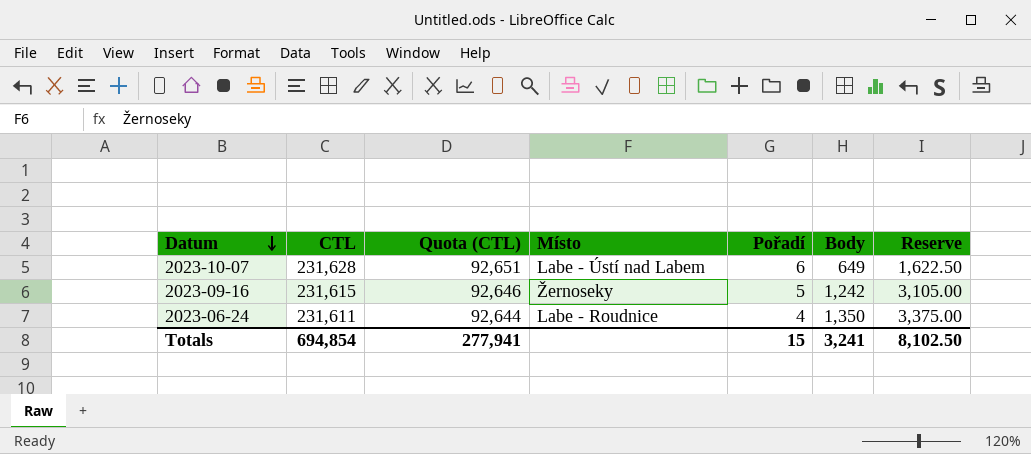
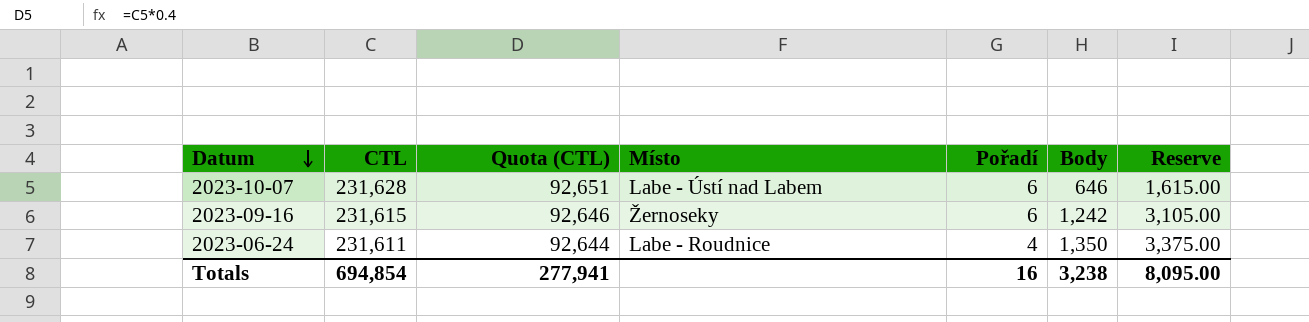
2023-10-07 | Body: 649 -> 646
2023-10-07 | Reserve: 1,622.50 -> 1,615.00
2023-09-16 | Pořadí: 5 -> 6
Totals | Pořadí: 15 -> 16
Totals | Body: 3,241 -> 3,238
Totals | Reserve: 8,102.50 -> 8,095.00

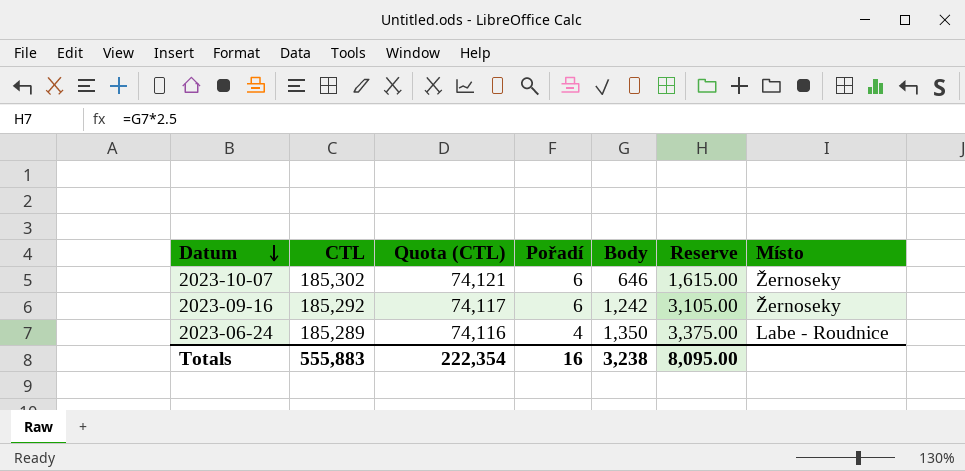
column Místo | position: 4 -> 7
2023-10-07 | CTL: 231,628 -> 185,302
2023-10-07 | Quota (CTL): 92,651 -> 74,121
2023-10-07 | Místo: Labe - Ústí nad Labem -> Žernoseky
2023-09-16 | CTL: 231,615 -> 185,292
2023-09-16 | Quota (CTL): 92,646 -> 74,117
2023-06-24 | CTL: 231,611 -> 185,289
2023-06-24 | Quota (CTL): 92,644 -> 74,116
Totals | CTL: 694,854 -> 555,883
Totals | Quota (CTL): 277,941 -> 222,354

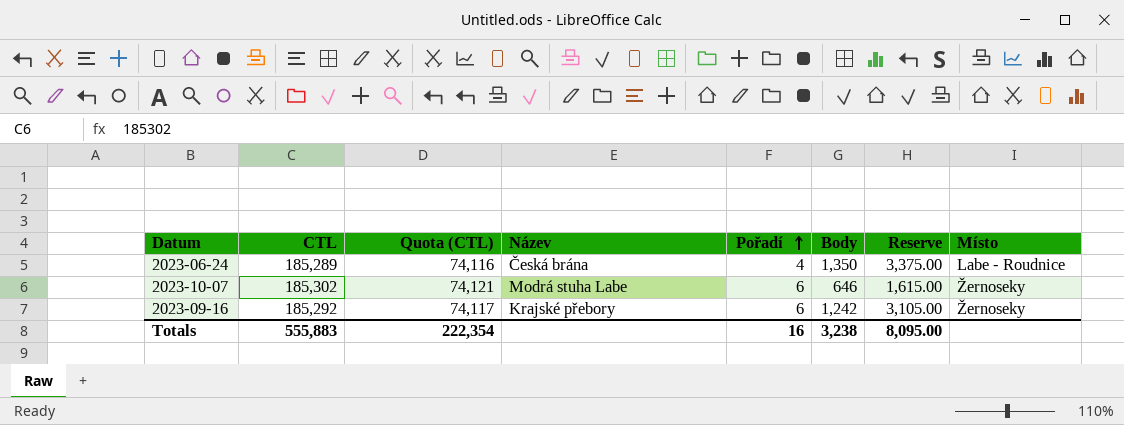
row order: Datum descending -> Pořadí ascending
column Název | position: none -> 4

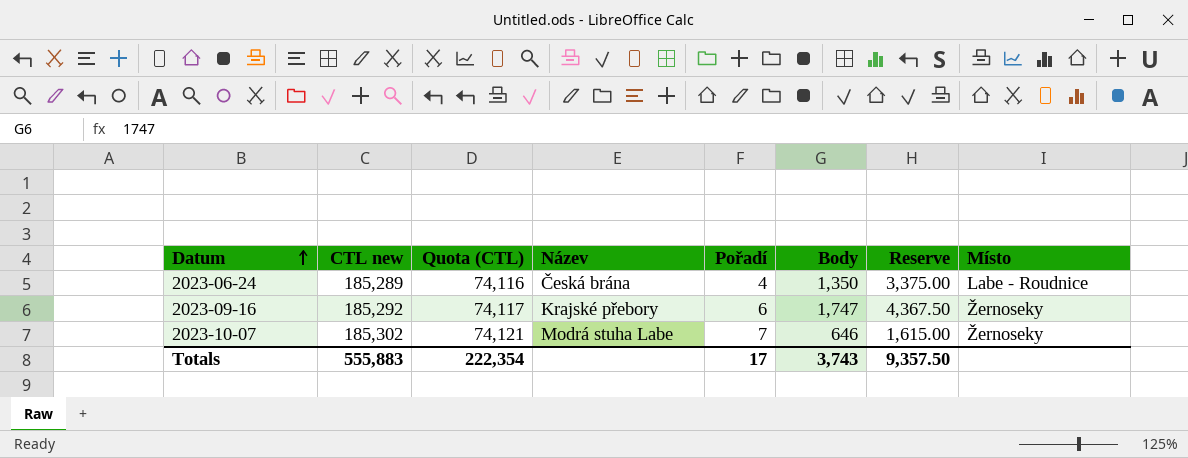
row order: Pořadí ascending -> Datum ascending
column name: CTL -> CTL new
2023-09-16 | Body: 1,242 -> 1,747
2023-09-16 | Reserve: 3,105.00 -> 4,367.50
2023-10-07 | Pořadí: 6 -> 7
Totals | Pořadí: 16 -> 17
Totals | Body: 3,238 -> 3,743
Totals | Reserve: 8,095.00 -> 9,357.50

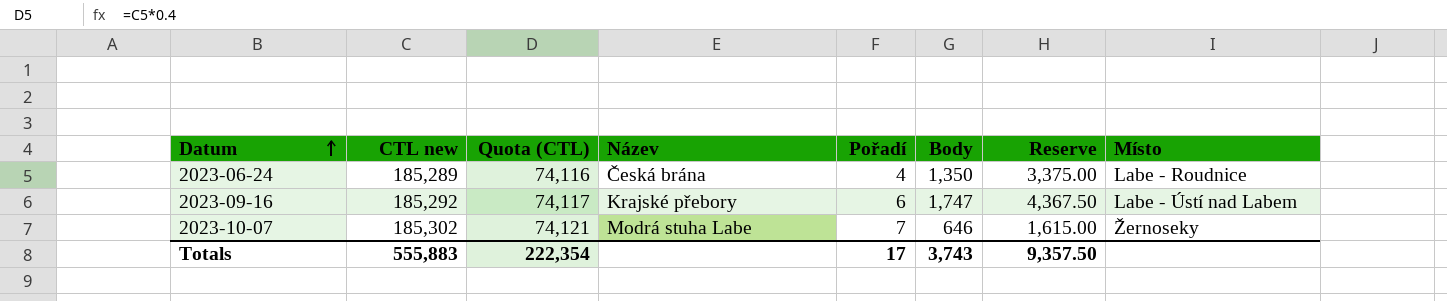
2023-09-16 | Místo: Žernoseky -> Labe - Ústí nad Labem

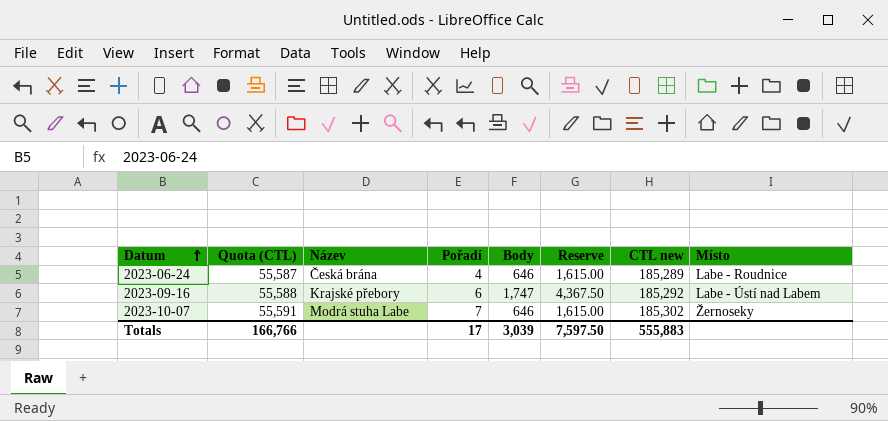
column Quota (CTL) | formula: [CTL new] * 0.4 -> [CTL new] * 0.3
column CTL new | position: 2 -> 7
2023-06-24 | Body: 1,350 -> 646
2023-06-24 | Reserve: 3,375.00 -> 1,615.00
Totals | Quota (CTL): 222,354 -> 166,766
Totals | Body: 3,743 -> 3,039
Totals | Reserve: 9,357.50 -> 7,597.50

